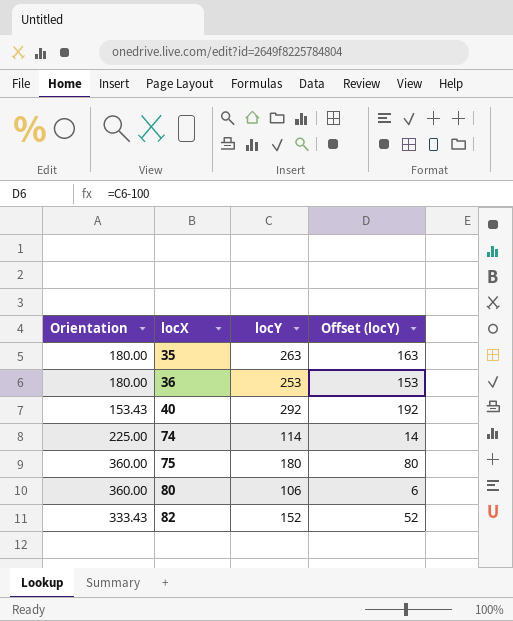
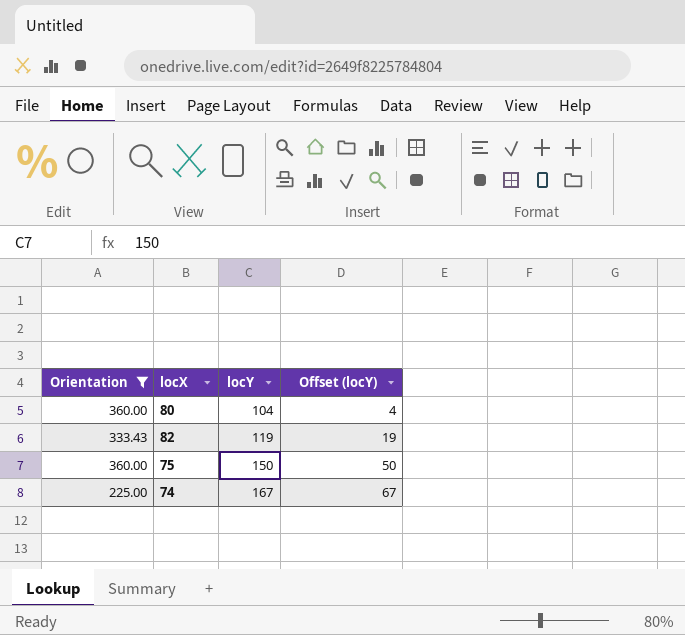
filter: none -> Orientation >= 225.00
row order: locX ascending -> locY ascending
80 | locY: 106 -> 104
80 | Offset (locY): 6 -> 4
82 | locY: 152 -> 119
82 | Offset (locY): 52 -> 19
75 | locY: 180 -> 150
75 | Offset (locY): 80 -> 50
74 | locY: 114 -> 167
74 | Offset (locY): 14 -> 67

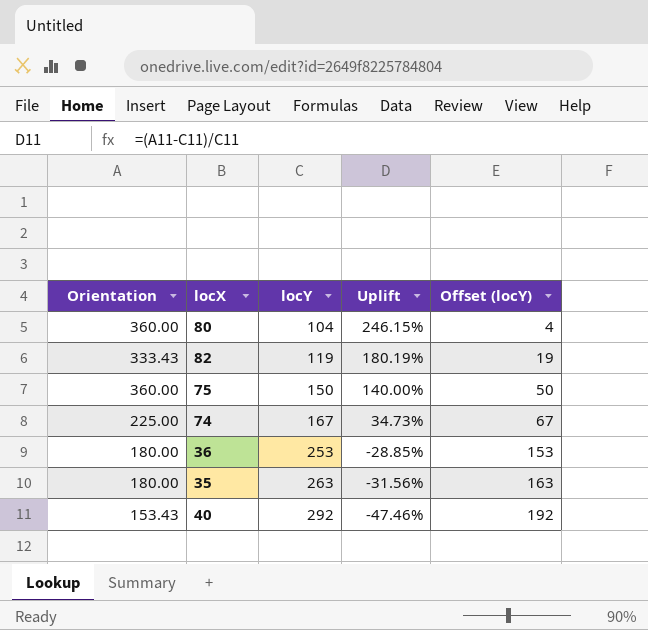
filter: Orientation >= 225.00 -> none
column Uplift | formula: none -> ([Orientation] - [locY]) / [locY]

